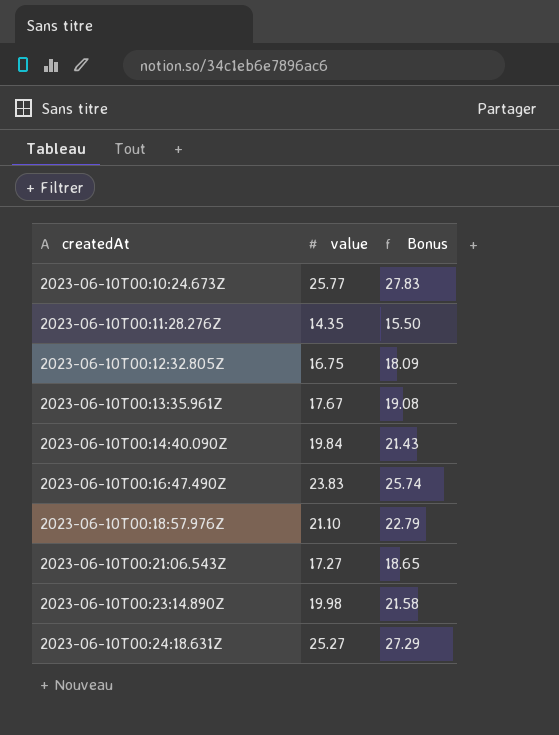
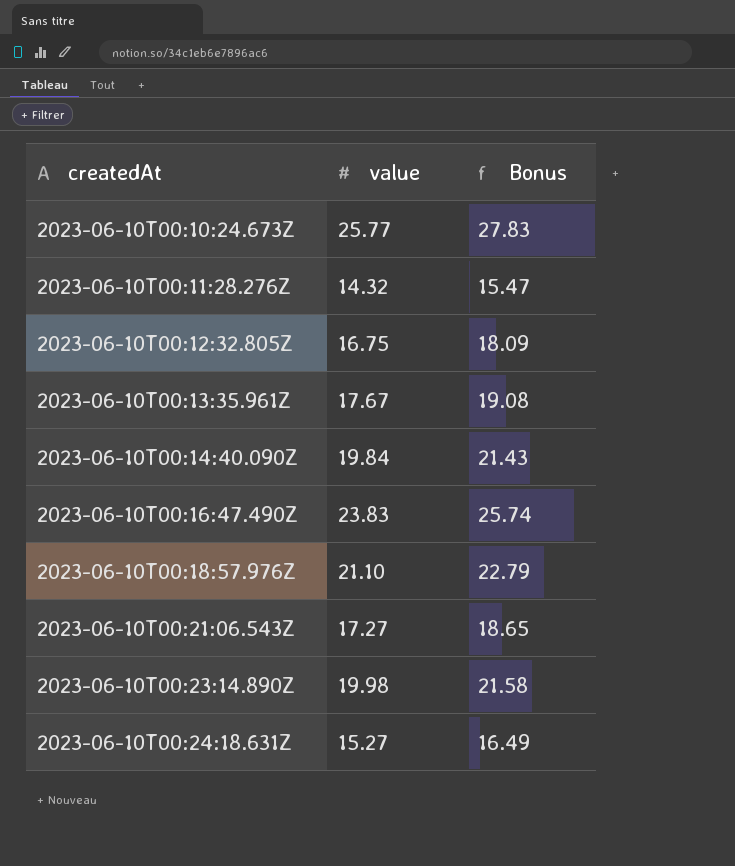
2023-06-10T00:11:28.276Z | value: 14.35 -> 14.32
2023-06-10T00:11:28.276Z | Bonus: 15.50 -> 15.47
2023-06-10T00:24:18.631Z | value: 25.27 -> 15.27
2023-06-10T00:24:18.631Z | Bonus: 27.29 -> 16.49

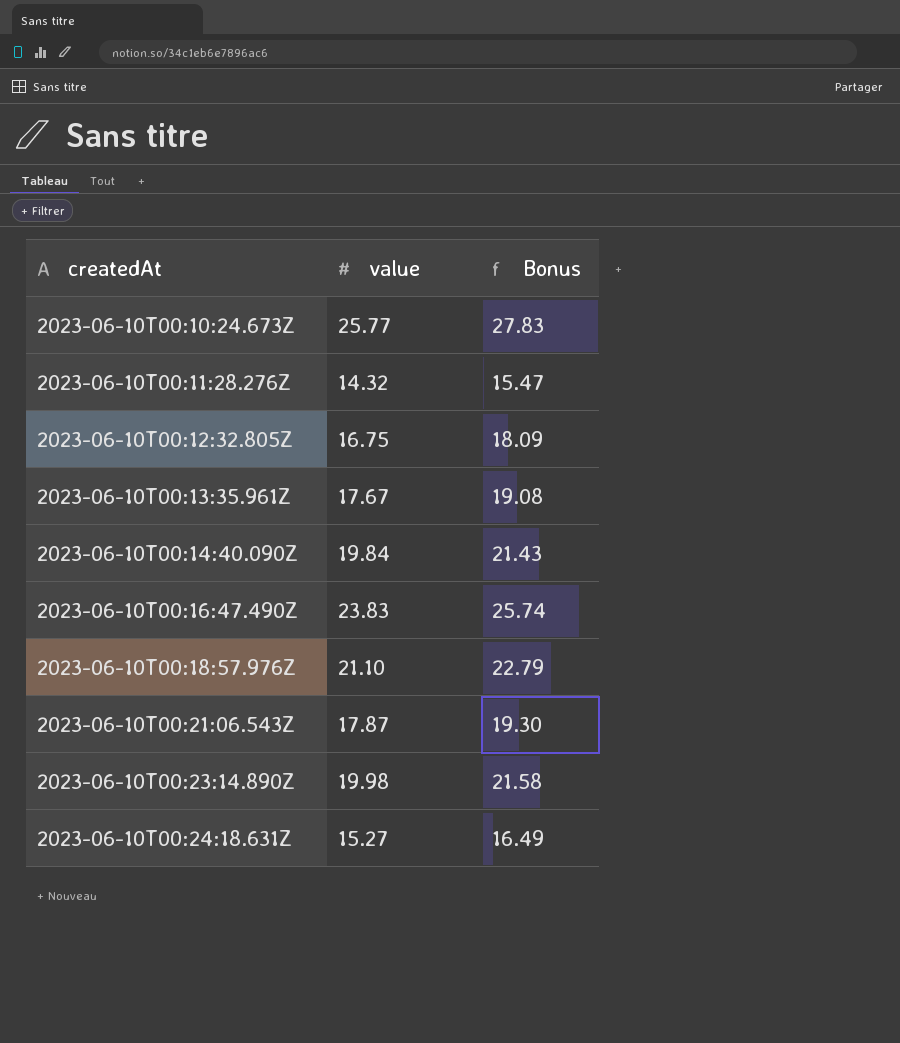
2023-06-10T00:21:06.543Z | value: 17.27 -> 17.87
2023-06-10T00:21:06.543Z | Bonus: 18.65 -> 19.30

